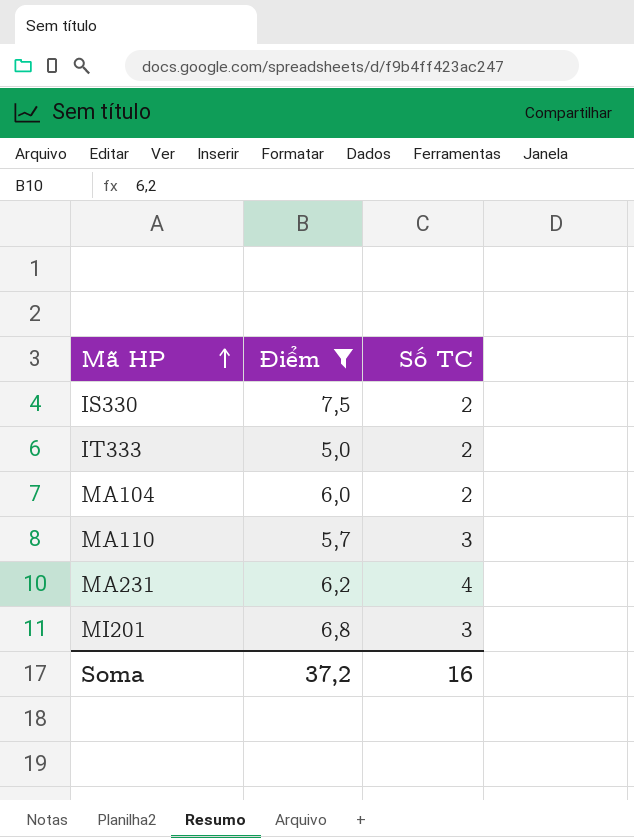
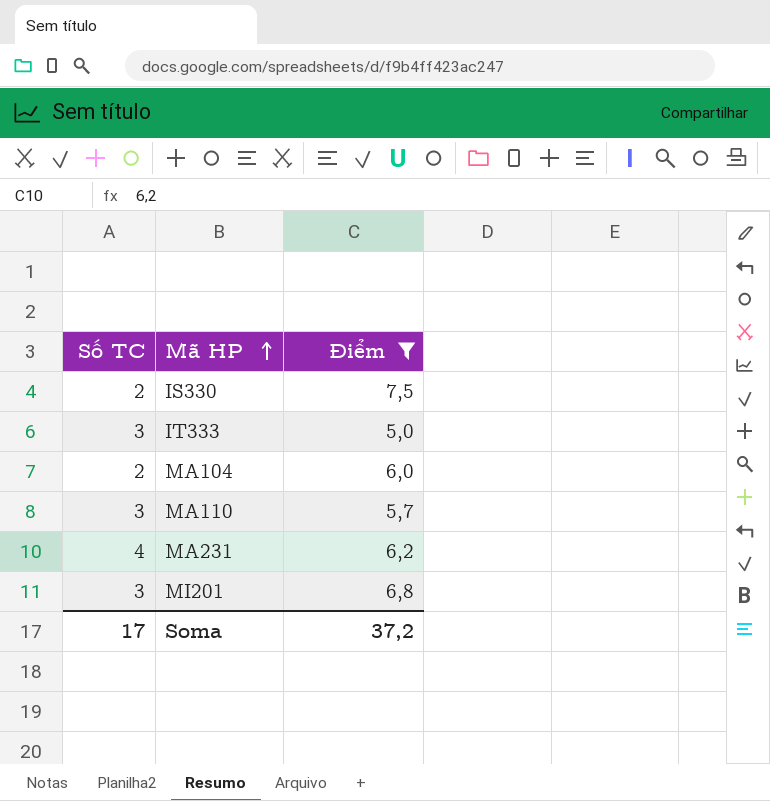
column Số TC | position: 3 -> 1
IT333 | Số TC: 2 -> 3
Soma | Số TC: 16 -> 17

